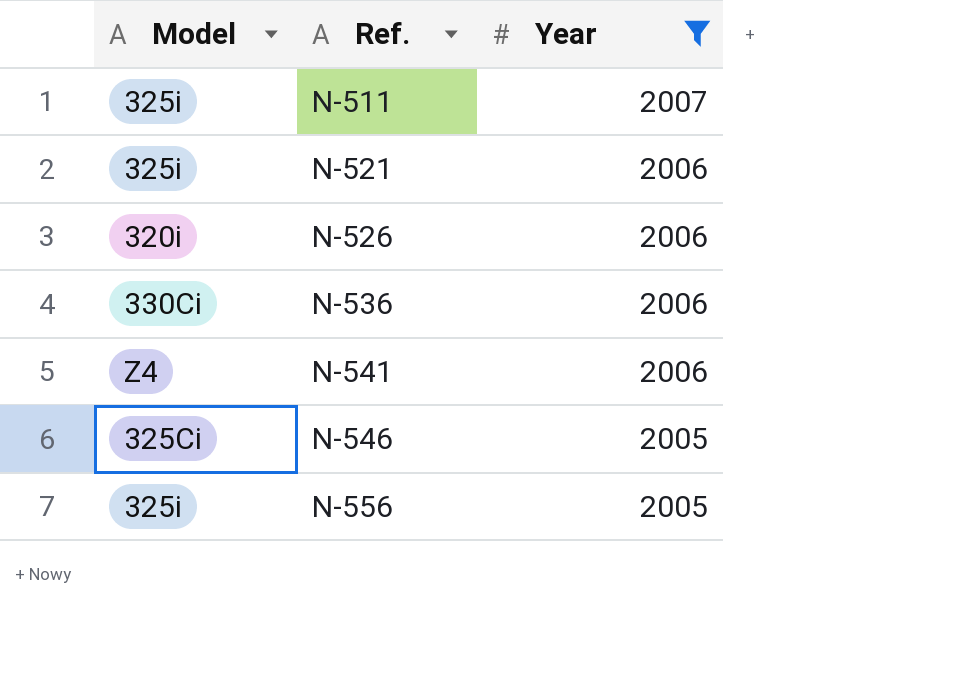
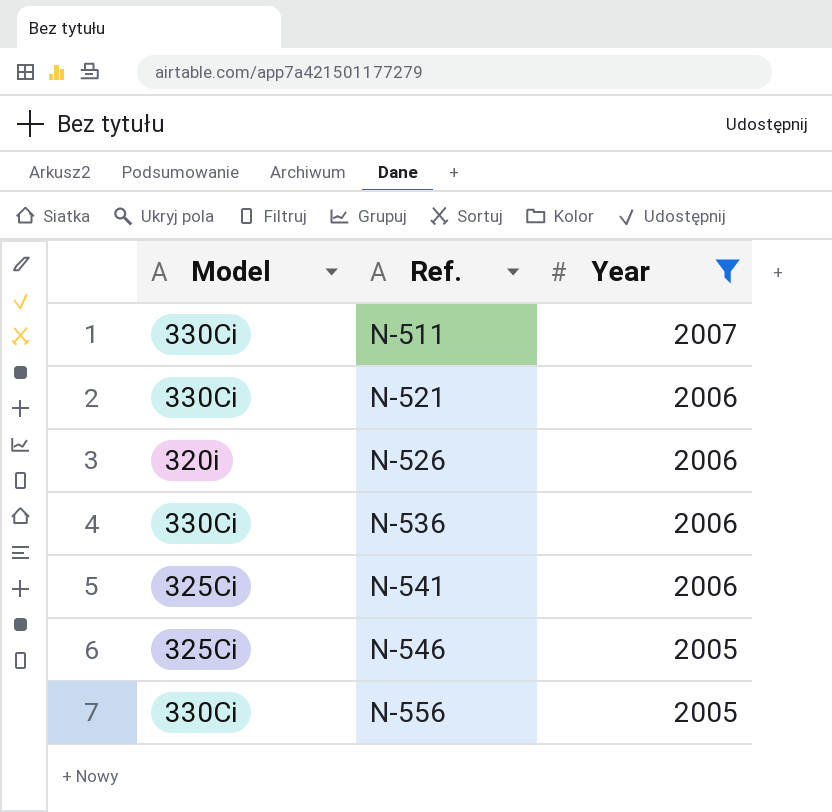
N-511 | Model: 325i -> 330Ci
N-521 | Model: 325i -> 330Ci
N-541 | Model: Z4 -> 325Ci
N-556 | Model: 325i -> 330Ci

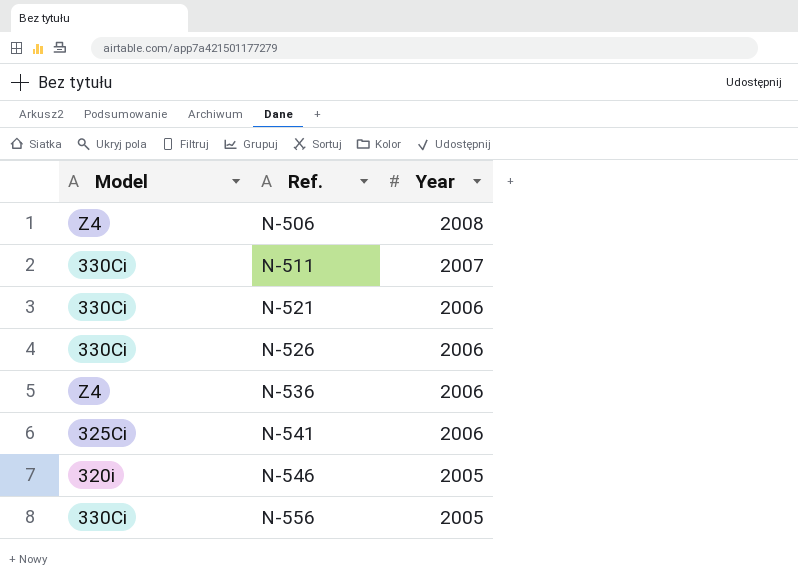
filter: Year != 2008 -> none
N-526 | Model: 320i -> 330Ci
N-536 | Model: 330Ci -> Z4
N-546 | Model: 325Ci -> 320i

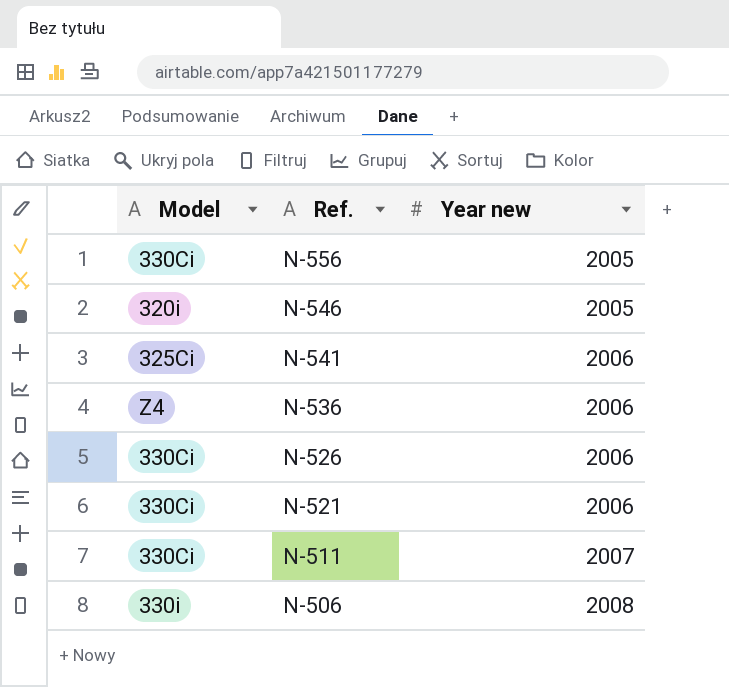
row order: Ref. ascending -> Ref. descending
column name: Year -> Year new
N-506 | Model: Z4 -> 330i

